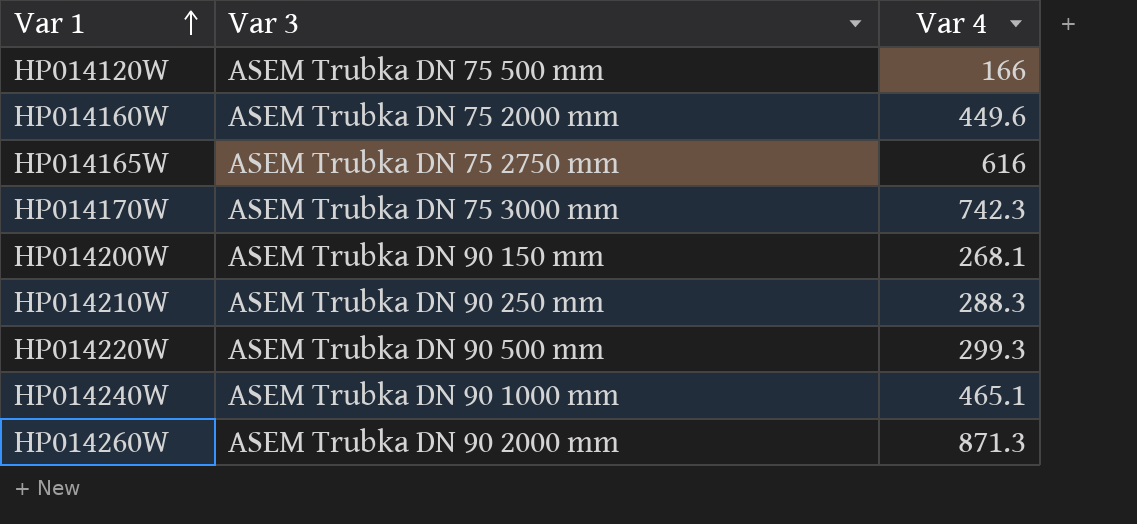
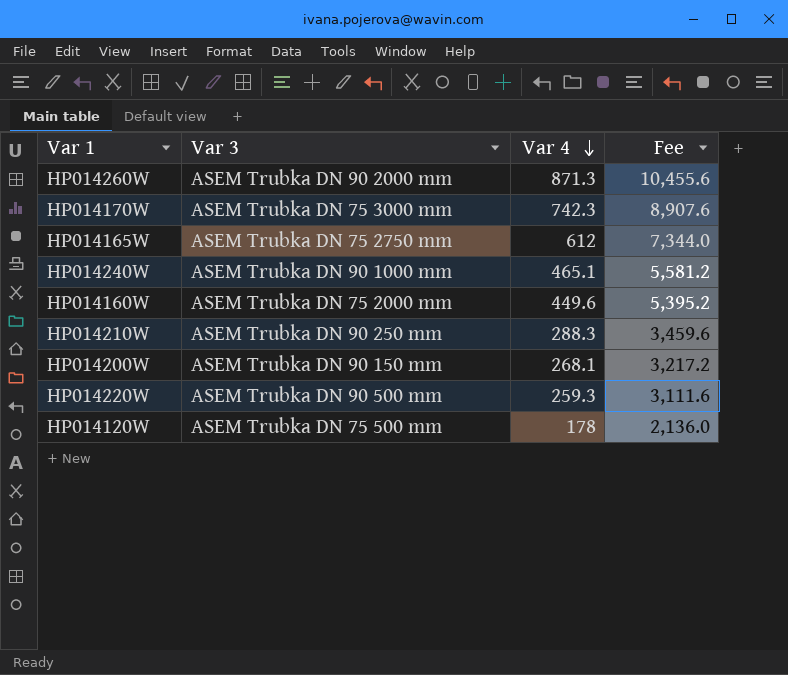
row order: Var 1 ascending -> Var 4 descending
column Fee | formula: none -> [Var 4] * 12
HP014165W | Var 4: 616 -> 612
HP014220W | Var 4: 299.3 -> 259.3
HP014120W | Var 4: 166 -> 178

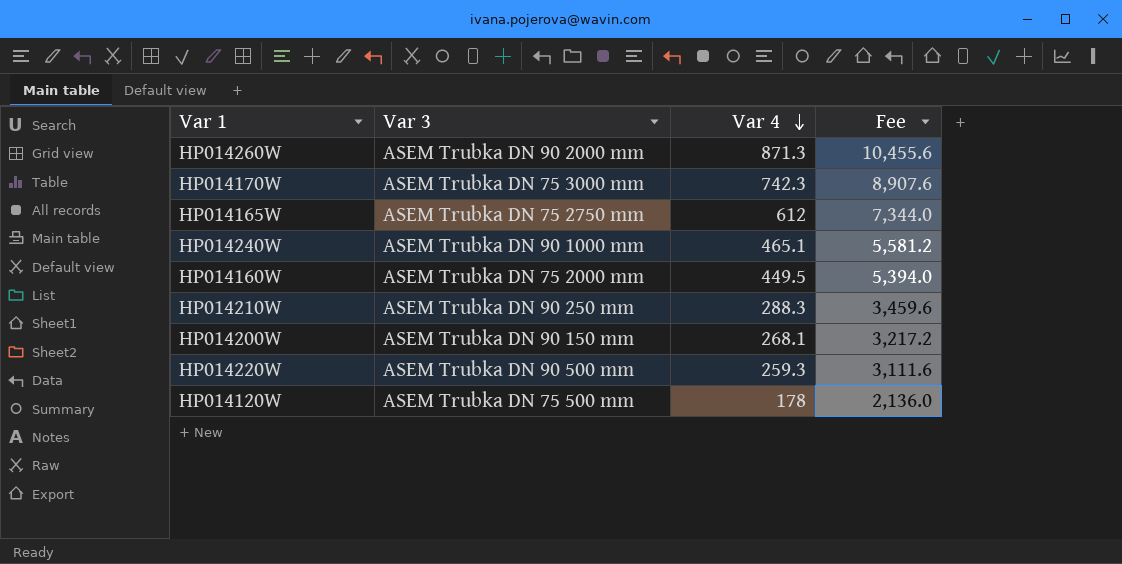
HP014160W | Var 4: 449.6 -> 449.5
HP014160W | Fee: 5,395.2 -> 5,394.0

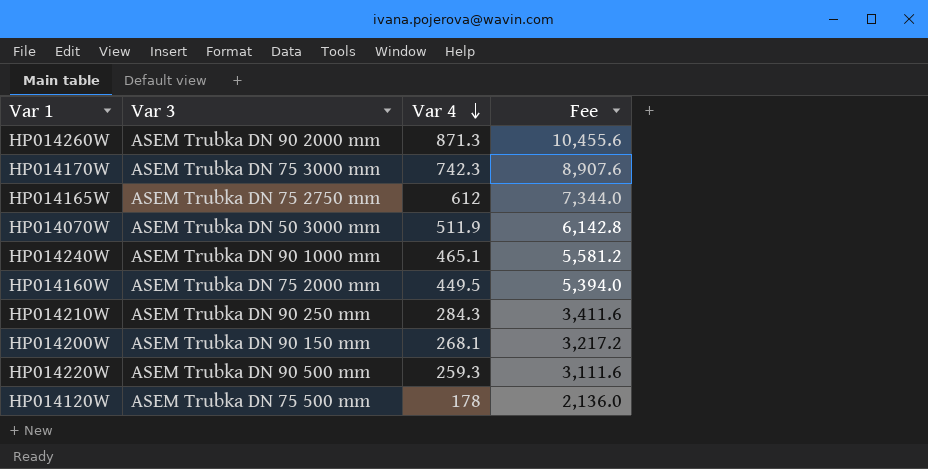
row HP014070W: none -> ASEM Trubka DN 50 3000 mm | 511.9 | 6,142.8
HP014210W | Var 4: 288.3 -> 284.3
HP014210W | Fee: 3,459.6 -> 3,411.6

